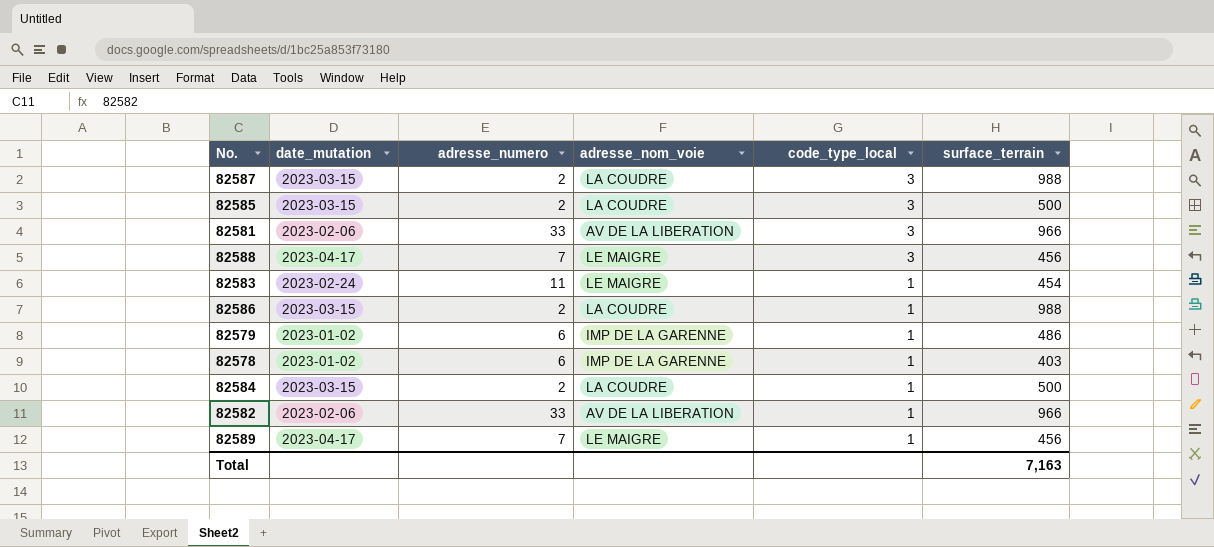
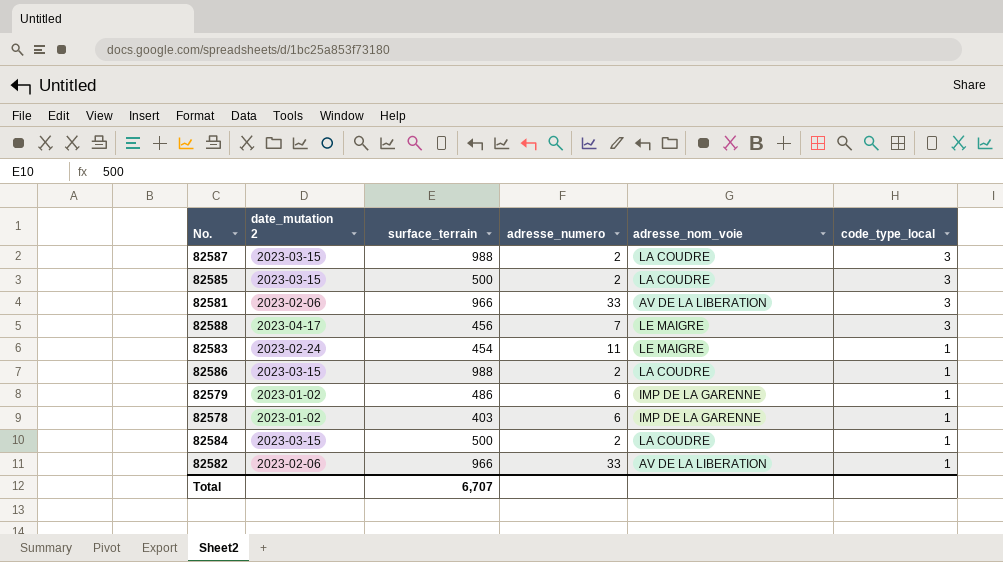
column name: date_mutation -> date_mutation 2
column surface_terrain | position: 6 -> 3
row 82589: 2023-04-17 | 7 | LE MAIGRE | 1 | 456 -> none
Total | surface_terrain: 7,163 -> 6,707

